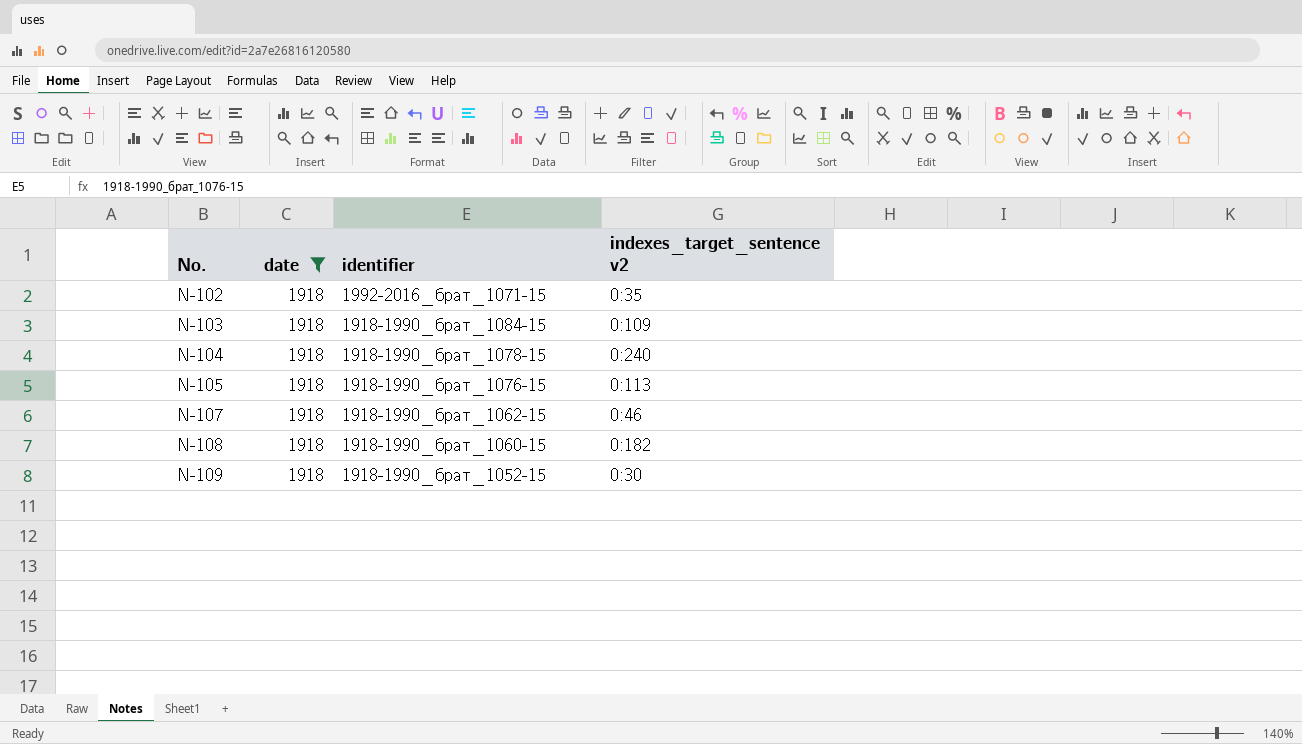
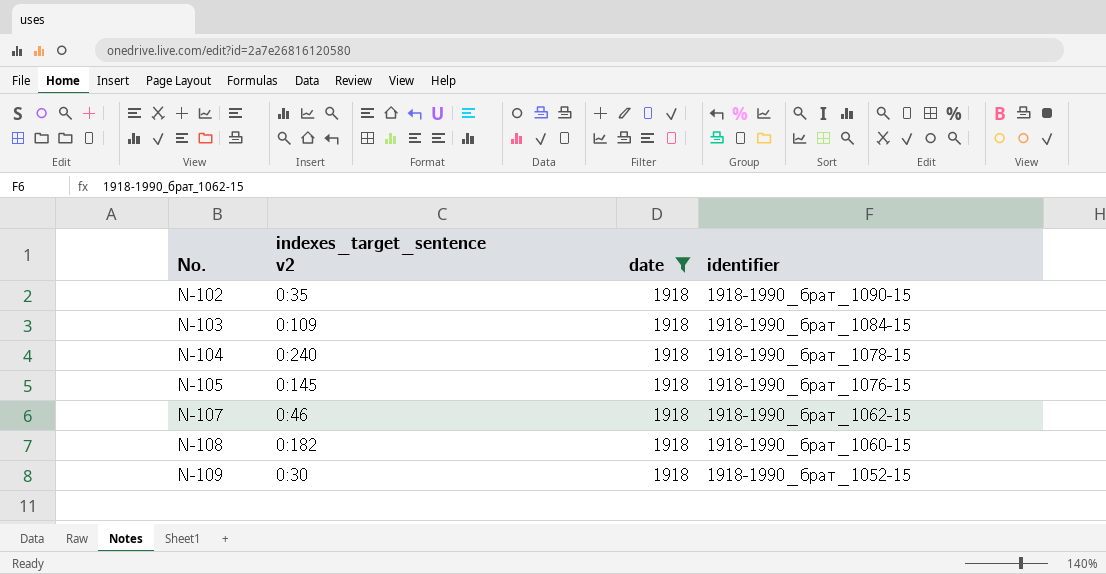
column indexes_target_sentence v2 | position: 4 -> 2
N-102 | identifier: 1992-2016_брат_1071-15 -> 1918-1990_брат_1090-15
N-105 | indexes_target_sentence v2: 0:113 -> 0:145

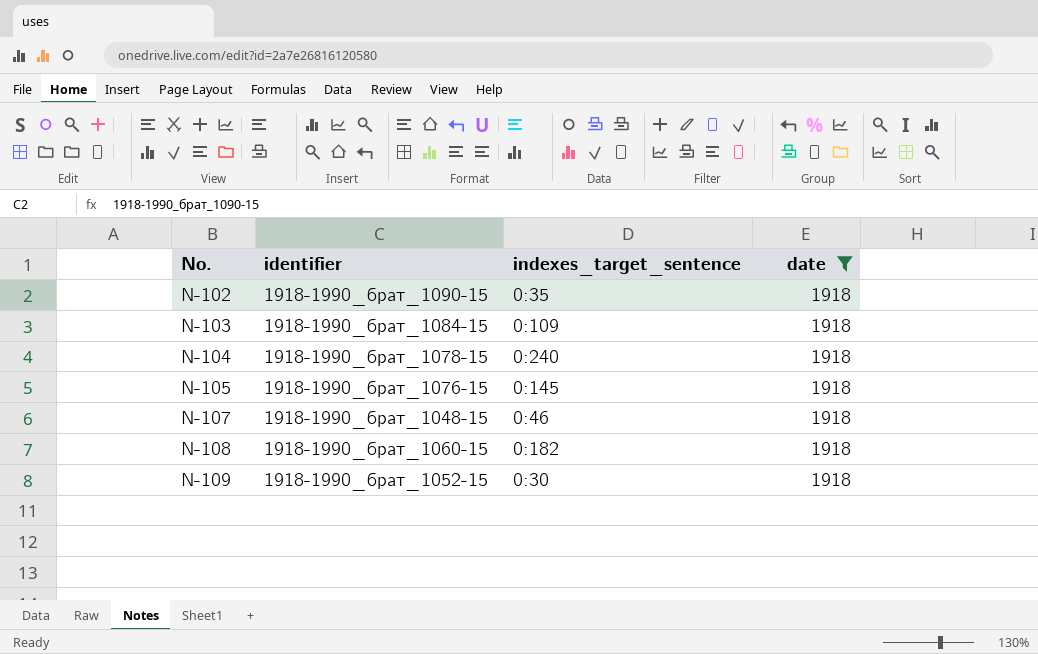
column identifier | position: 4 -> 2
column name: indexes_target_sentence v2 -> indexes_target_sentence
N-107 | identifier: 1918-1990_брат_1062-15 -> 1918-1990_брат_1048-15

